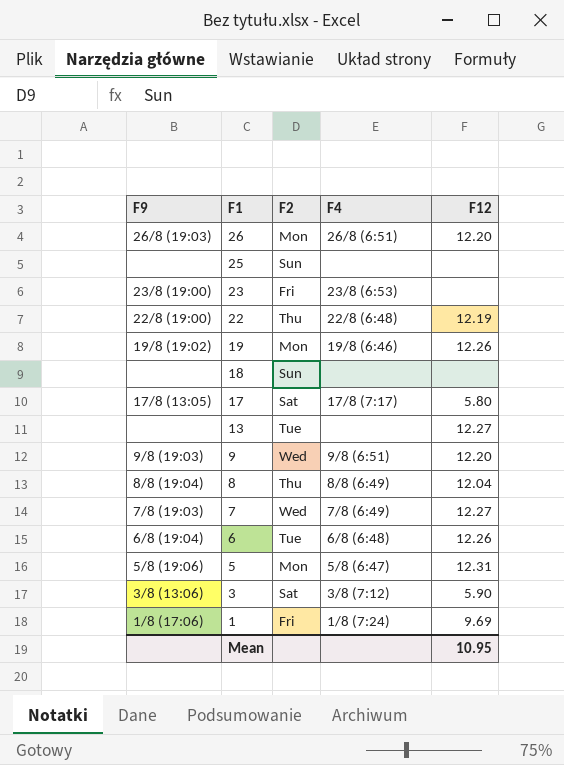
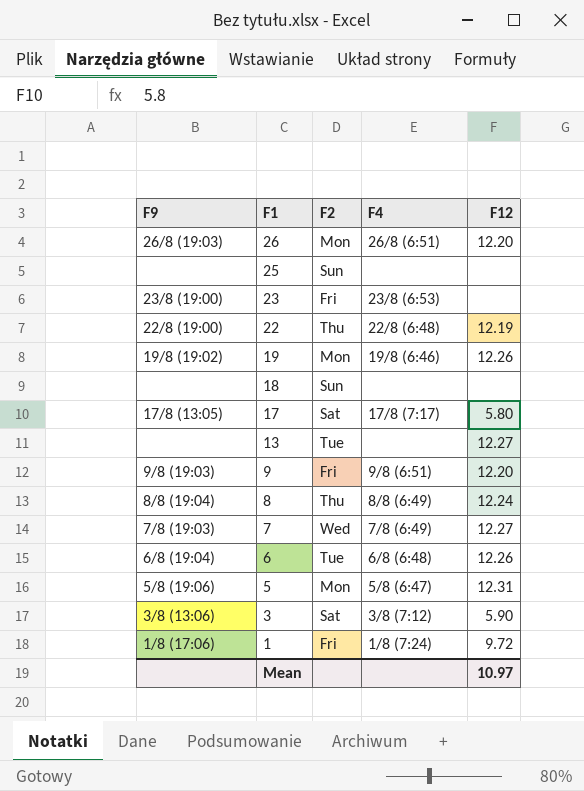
9 | F2: Wed -> Fri
8 | F12: 12.04 -> 12.24
1 | F12: 9.69 -> 9.72
Mean | F12: 10.95 -> 10.97

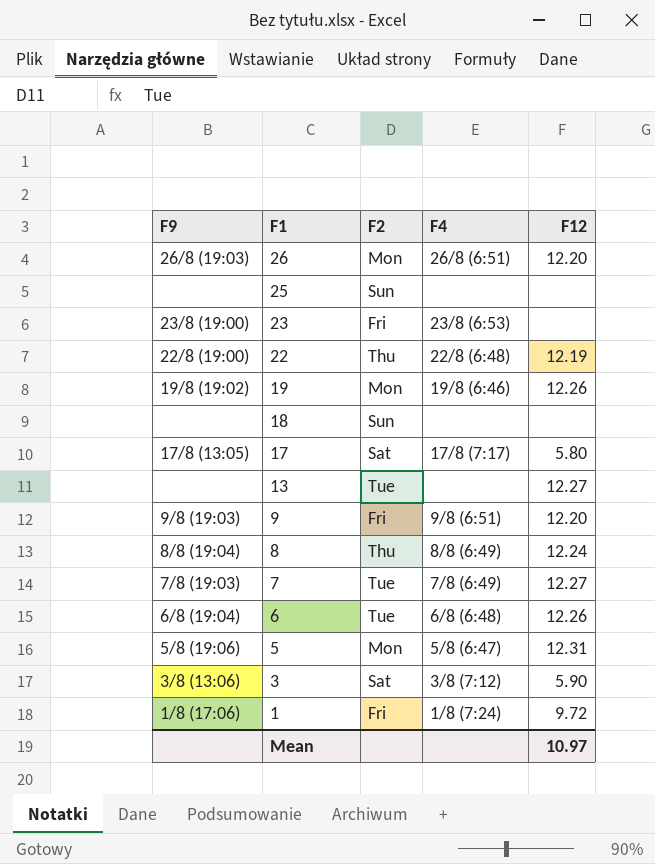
7 | F2: Wed -> Tue

